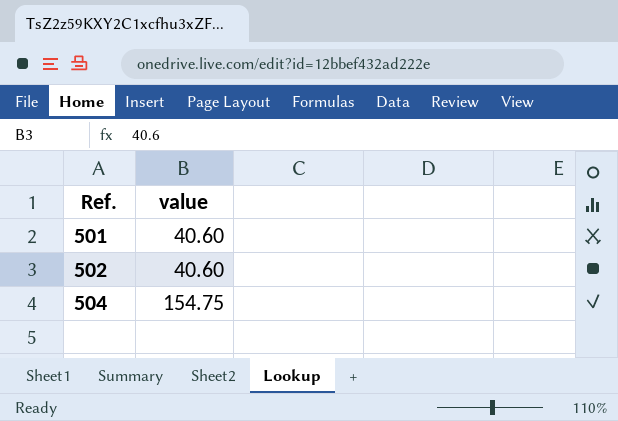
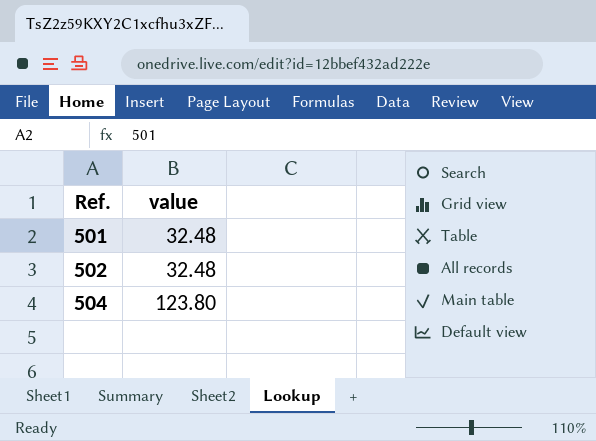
501 | value: 40.60 -> 32.48
502 | value: 40.60 -> 32.48
504 | value: 154.75 -> 123.80

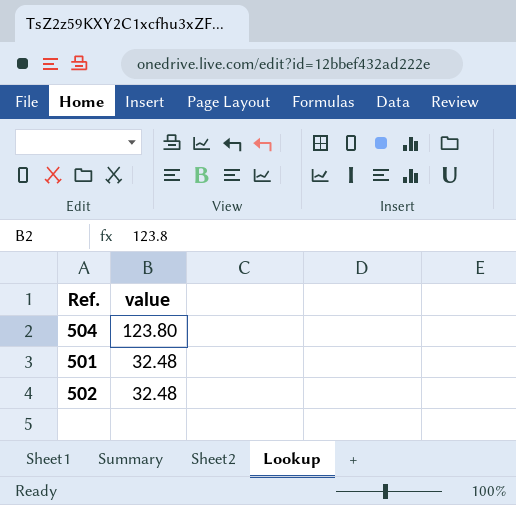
row order: Ref. ascending -> value descending

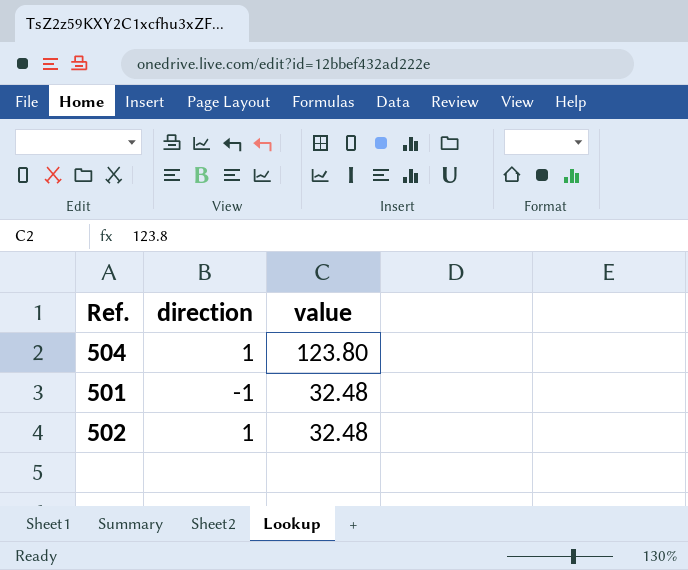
column direction | position: none -> 2

